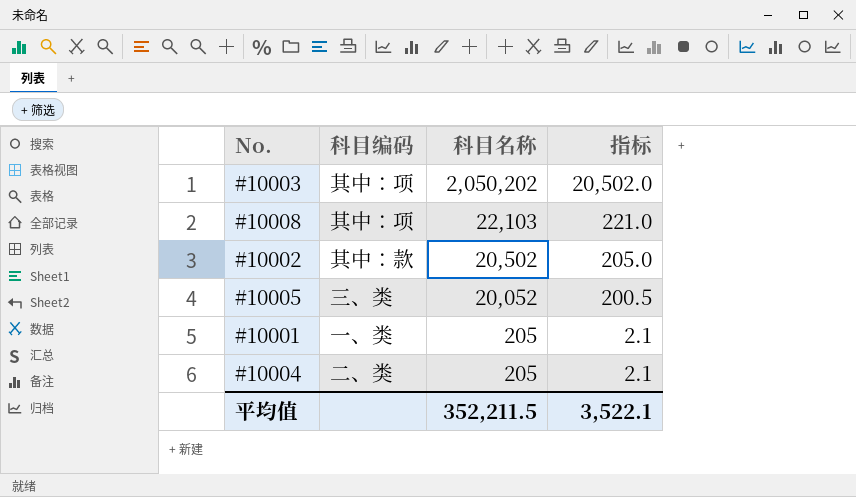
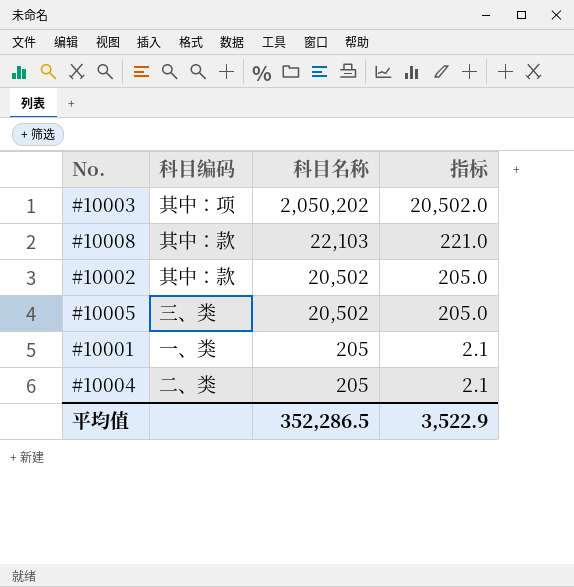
#10008 | 科目编码: 其中：项 -> 其中：款
#10005 | 科目名称: 20,052 -> 20,502
#10005 | 指标: 200.5 -> 205.0
平均值 | 科目名称: 352,211.5 -> 352,286.5
平均值 | 指标: 3,522.1 -> 3,522.9

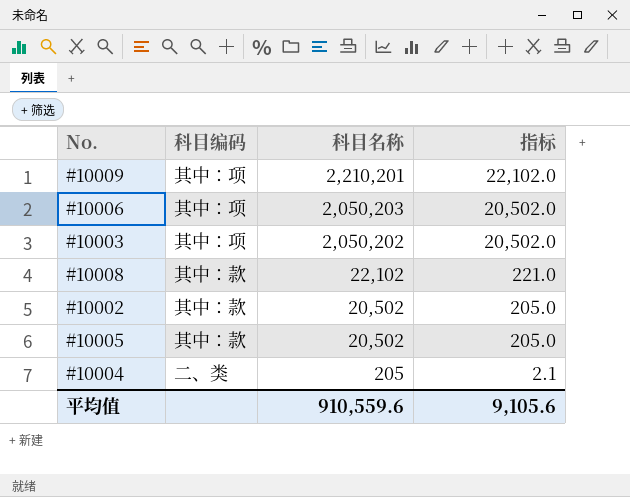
row #10001: 一、类 | 205 | 2.1 -> none
row #10009: none -> 其中：项 | 2,210,201 | 22,102.0
row #10006: none -> 其中：项 | 2,050,203 | 20,502.0
#10008 | 科目名称: 22,103 -> 22,102
#10005 | 科目编码: 三、类 -> 其中：款
平均值 | 科目名称: 352,286.5 -> 910,559.6
平均值 | 指标: 3,522.9 -> 9,105.6

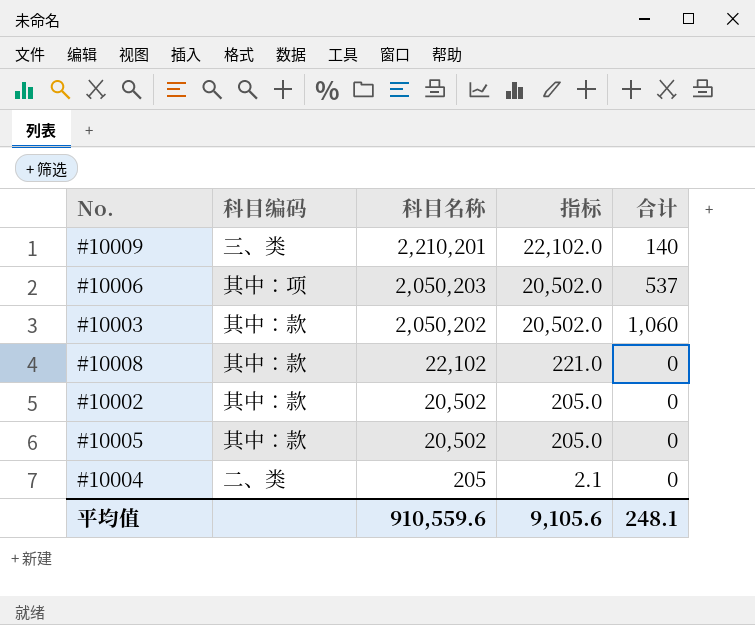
column 合计 | position: none -> 5
#10009 | 科目编码: 其中：项 -> 三、类
#10003 | 科目编码: 其中：项 -> 其中：款

